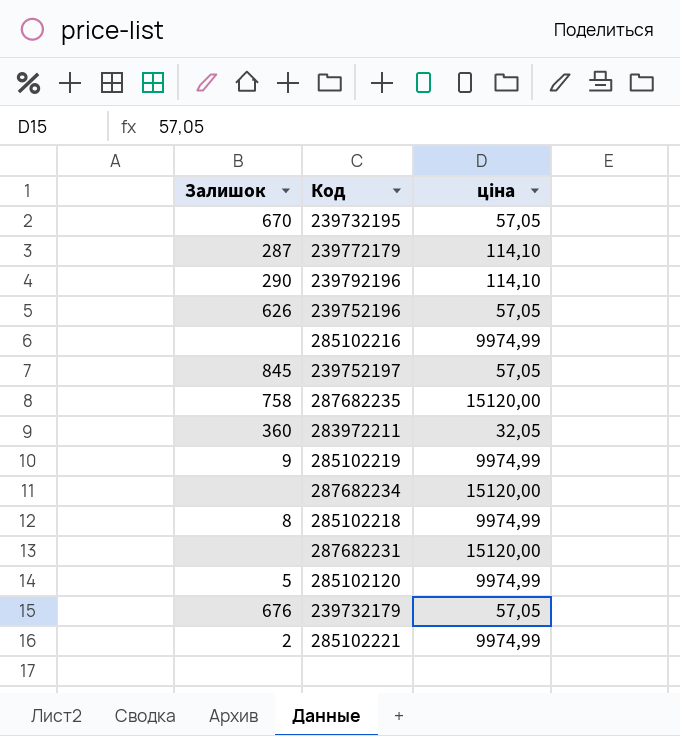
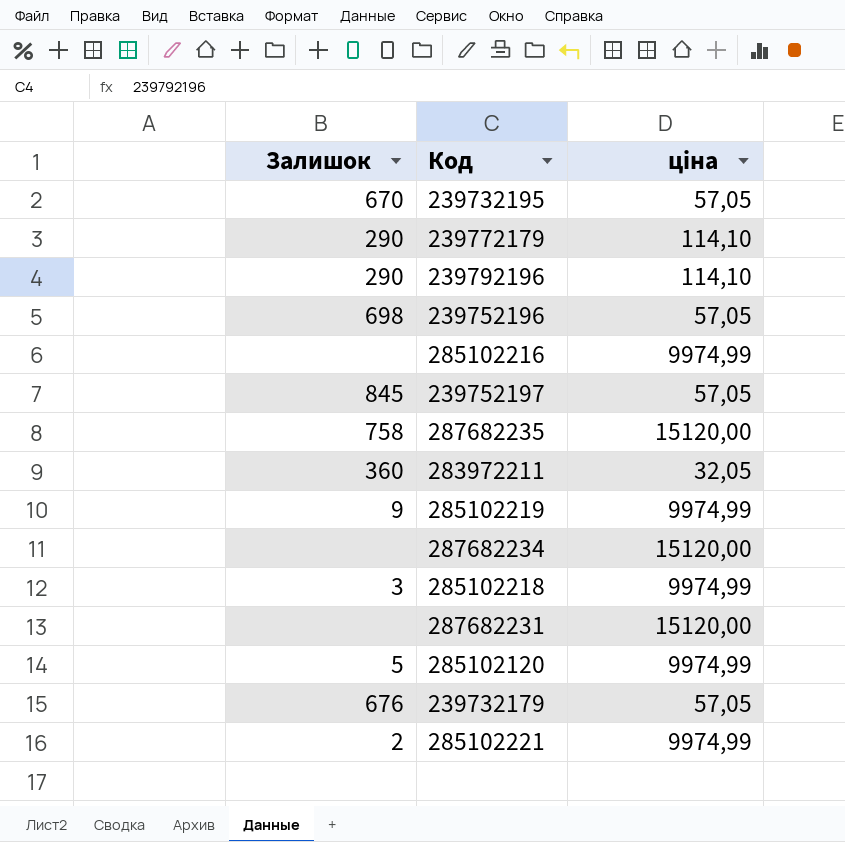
239772179 | Залишок: 287 -> 290
239752196 | Залишок: 626 -> 698
285102218 | Залишок: 8 -> 3

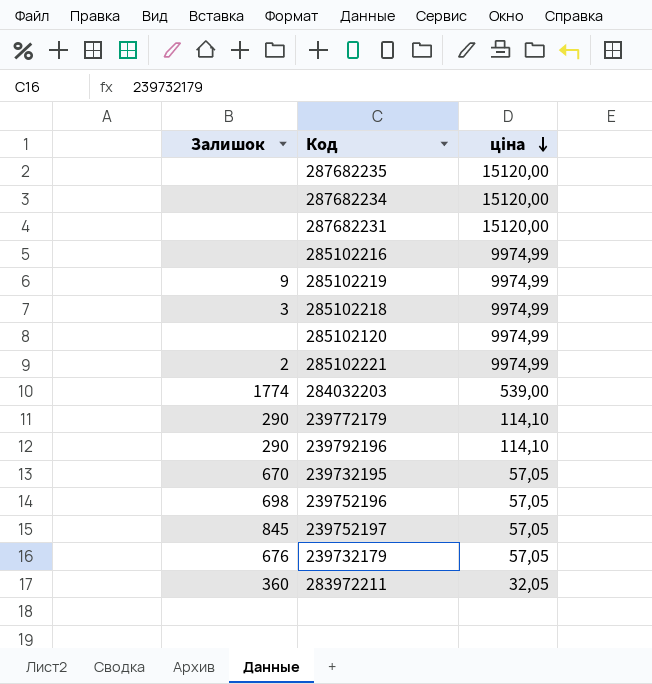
row order: none -> ціна descending
287682235 | Залишок: 758 -> none
285102120 | Залишок: 5 -> none
row 284032203: none -> 1774 | 539,00

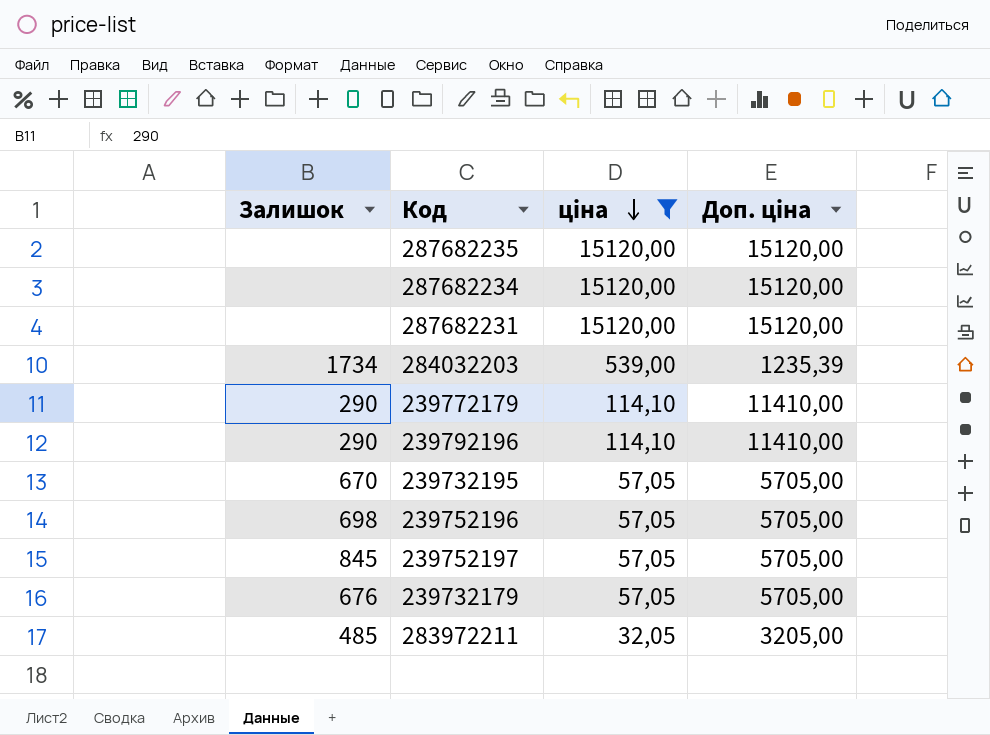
filter: none -> ціна != 9974,99
column Доп. ціна | position: none -> 4
284032203 | Залишок: 1774 -> 1734
283972211 | Залишок: 360 -> 485

